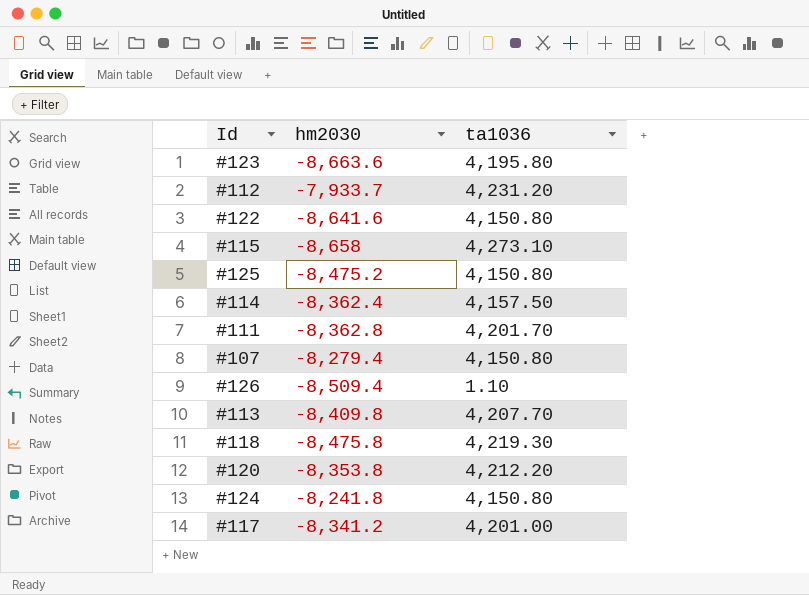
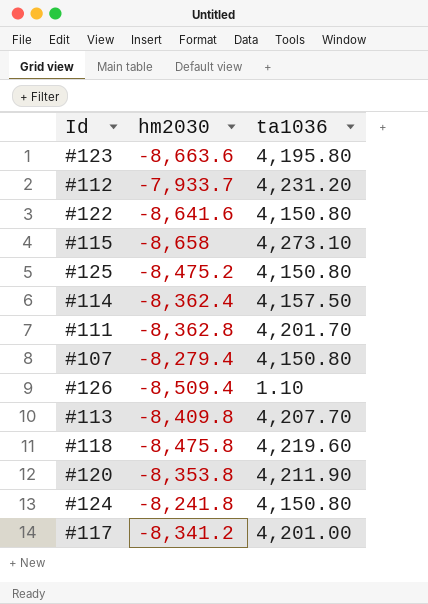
#118 | ta1036: 4,219.30 -> 4,219.60
#120 | ta1036: 4,212.20 -> 4,211.90

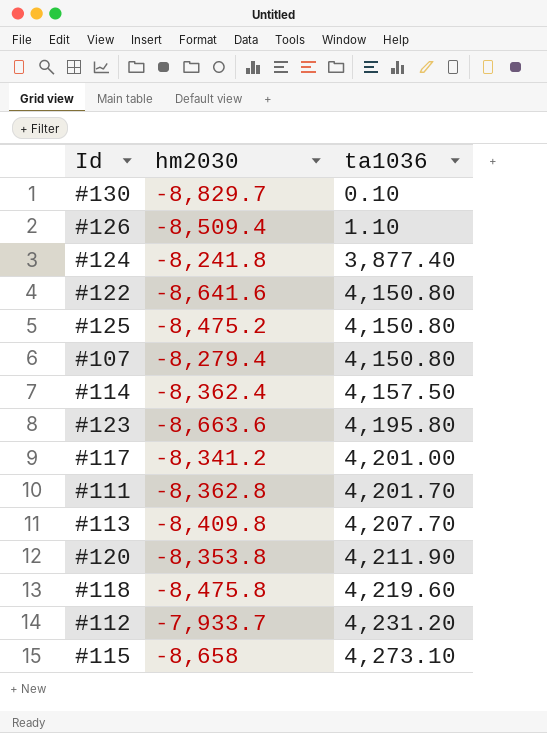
row order: none -> ta1036 ascending
row #130: none -> -8,829.7 | 0.10
#124 | ta1036: 4,150.80 -> 3,877.40

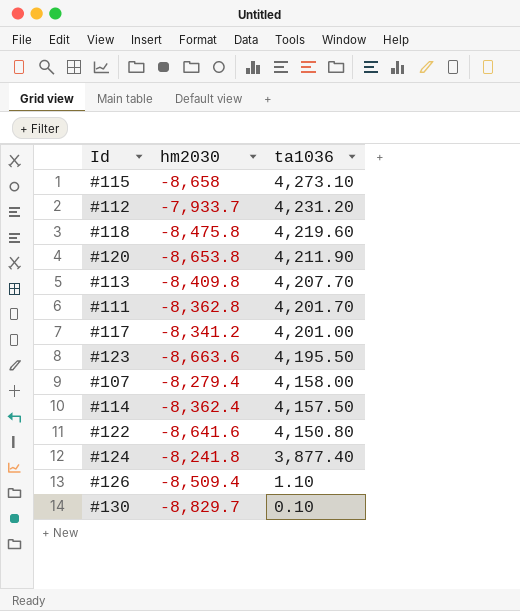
row order: ta1036 ascending -> ta1036 descending
row #125: -8,475.2 | 4,150.80 -> none
#120 | hm2030: -8,353.8 -> -8,653.8
#123 | ta1036: 4,195.80 -> 4,195.50
#107 | ta1036: 4,150.80 -> 4,158.00

